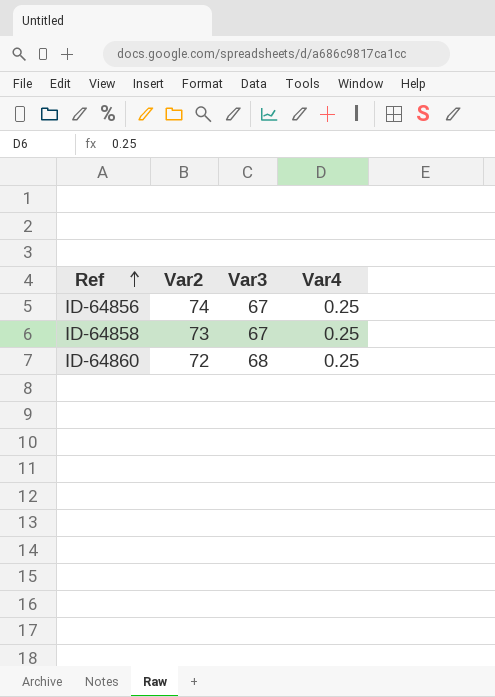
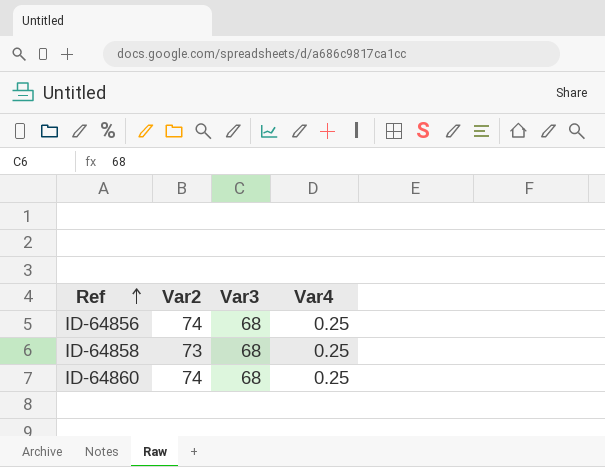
ID-64856 | Var3: 67 -> 68
ID-64858 | Var3: 67 -> 68
ID-64860 | Var2: 72 -> 74

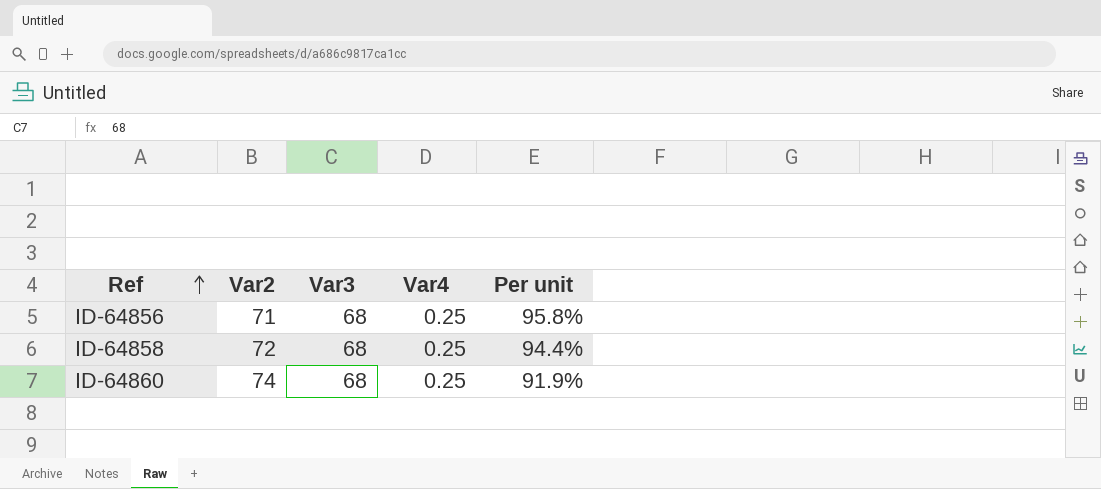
column Per unit | formula: none -> [Var3] / [Var2]
ID-64856 | Var2: 74 -> 71
ID-64858 | Var2: 73 -> 72

